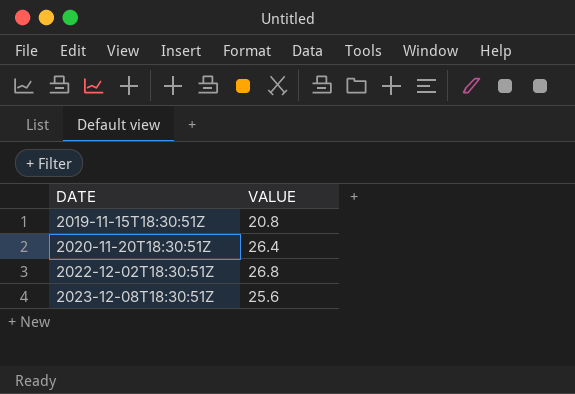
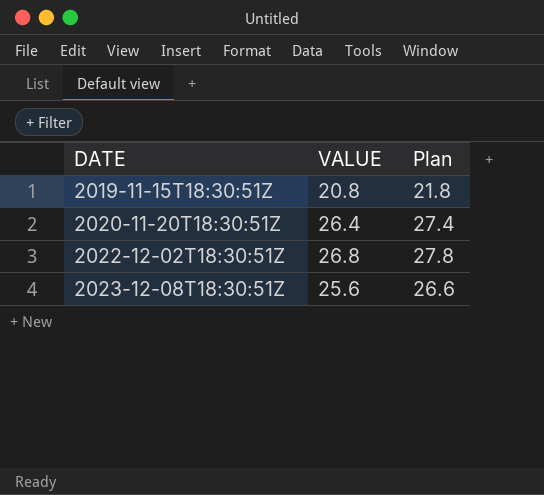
column Plan | formula: none -> [VALUE] + 1

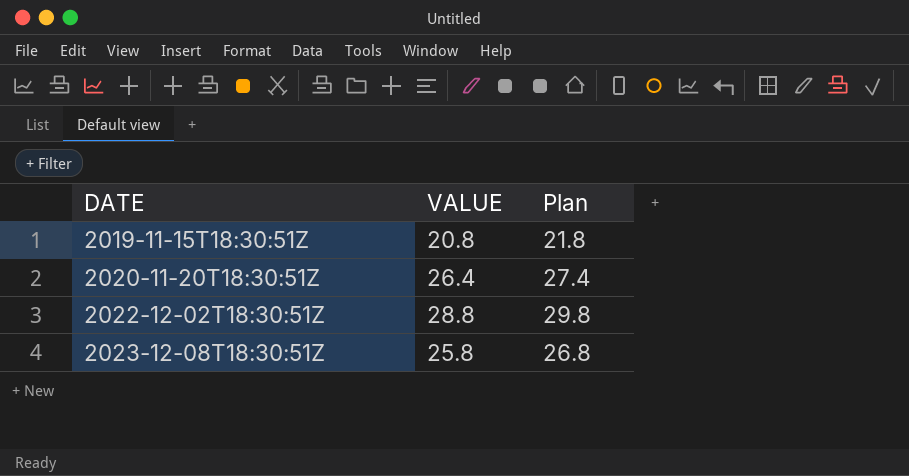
2022-12-02T18:30:51Z | VALUE: 26.8 -> 28.8
2022-12-02T18:30:51Z | Plan: 27.8 -> 29.8
2023-12-08T18:30:51Z | VALUE: 25.6 -> 25.8
2023-12-08T18:30:51Z | Plan: 26.6 -> 26.8

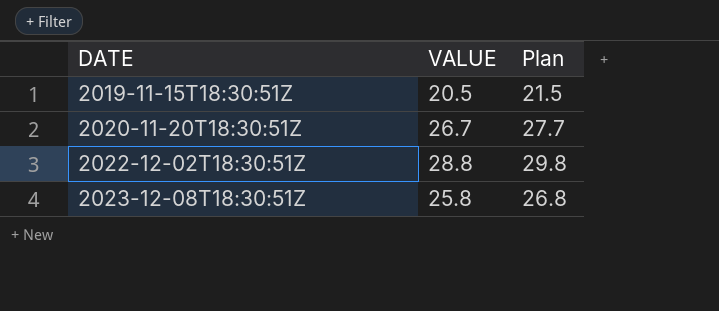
2019-11-15T18:30:51Z | VALUE: 20.8 -> 20.5
2019-11-15T18:30:51Z | Plan: 21.8 -> 21.5
2020-11-20T18:30:51Z | VALUE: 26.4 -> 26.7
2020-11-20T18:30:51Z | Plan: 27.4 -> 27.7

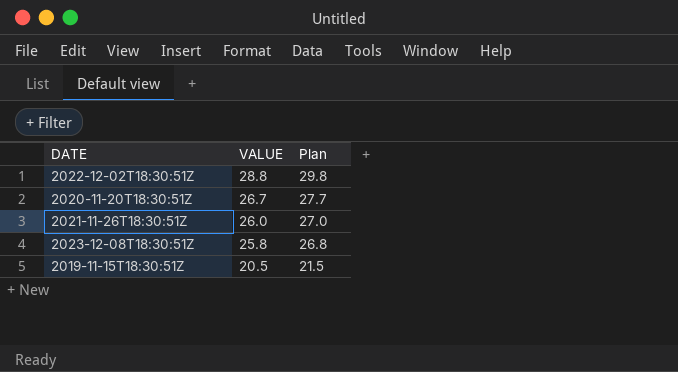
row order: DATE ascending -> VALUE descending
row 2021-11-26T18:30:51Z: none -> 26.0 | 27.0

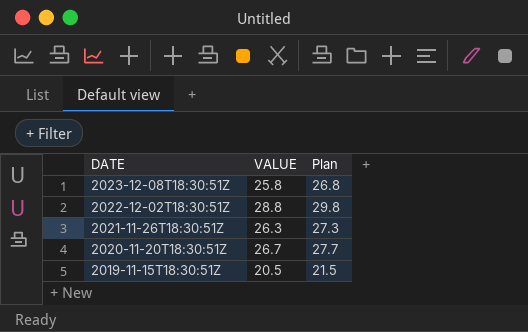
row order: VALUE descending -> DATE descending
2021-11-26T18:30:51Z | VALUE: 26.0 -> 26.3
2021-11-26T18:30:51Z | Plan: 27.0 -> 27.3

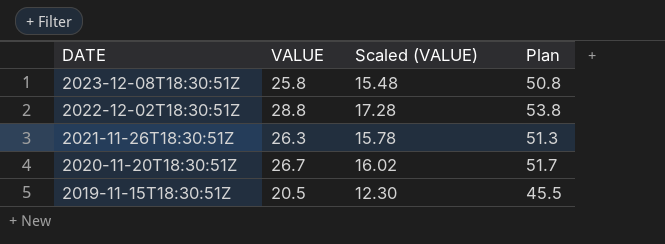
column Scaled (VALUE) | formula: none -> [VALUE] * 0.6
column Plan | formula: [VALUE] + 1 -> [VALUE] + 25

